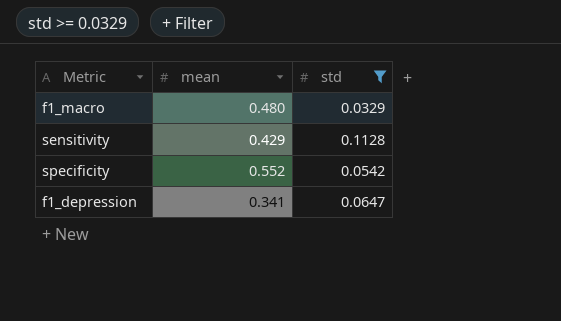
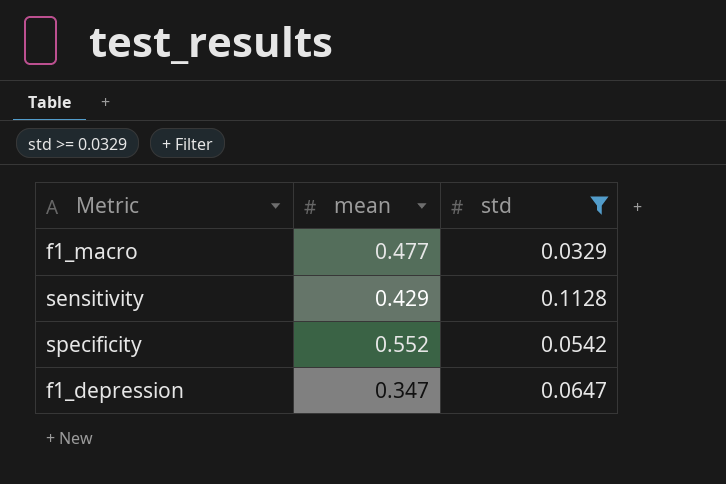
f1_macro | mean: 0.480 -> 0.477
f1_depression | mean: 0.341 -> 0.347

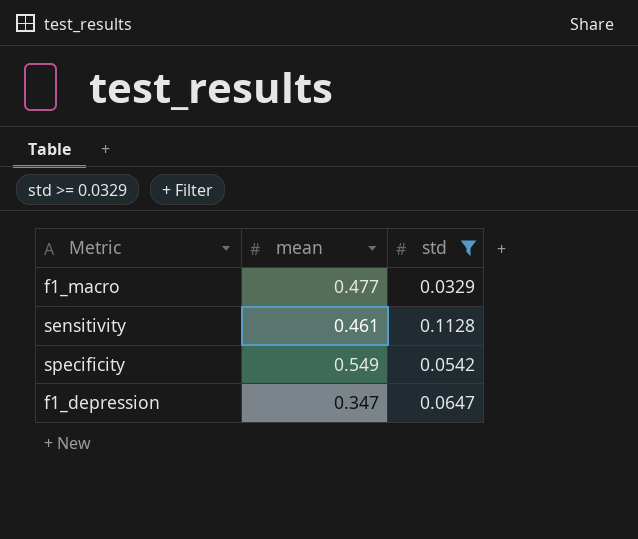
sensitivity | mean: 0.429 -> 0.461
specificity | mean: 0.552 -> 0.549

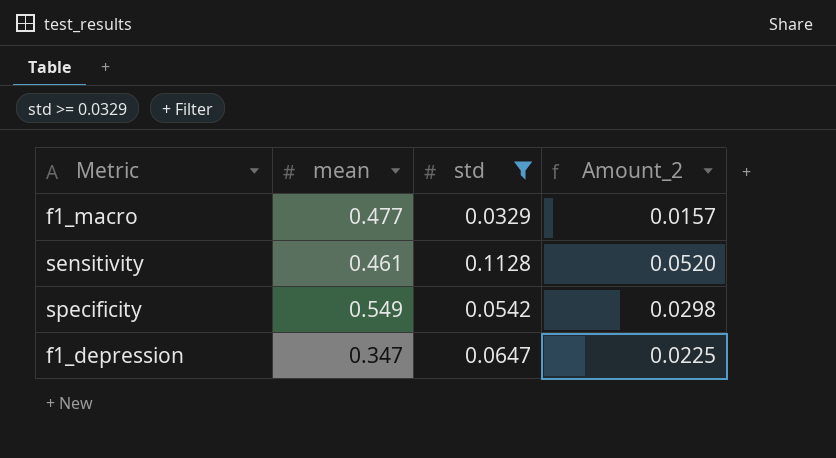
column Amount_2 | formula: none -> [mean] * [std]

